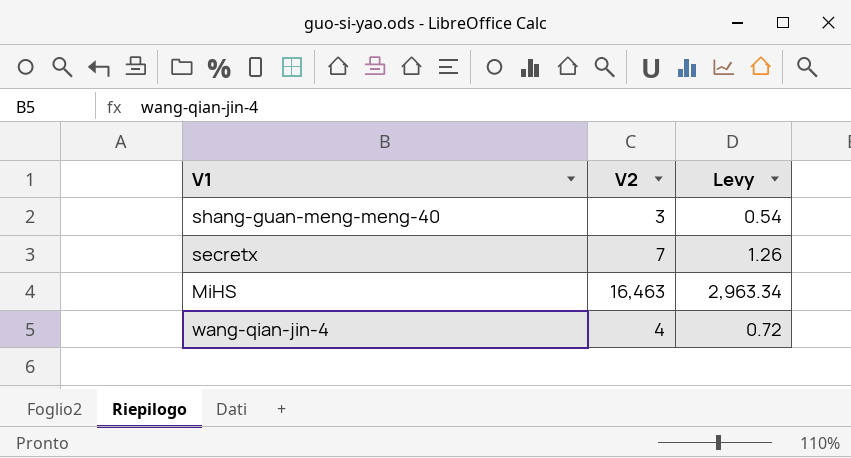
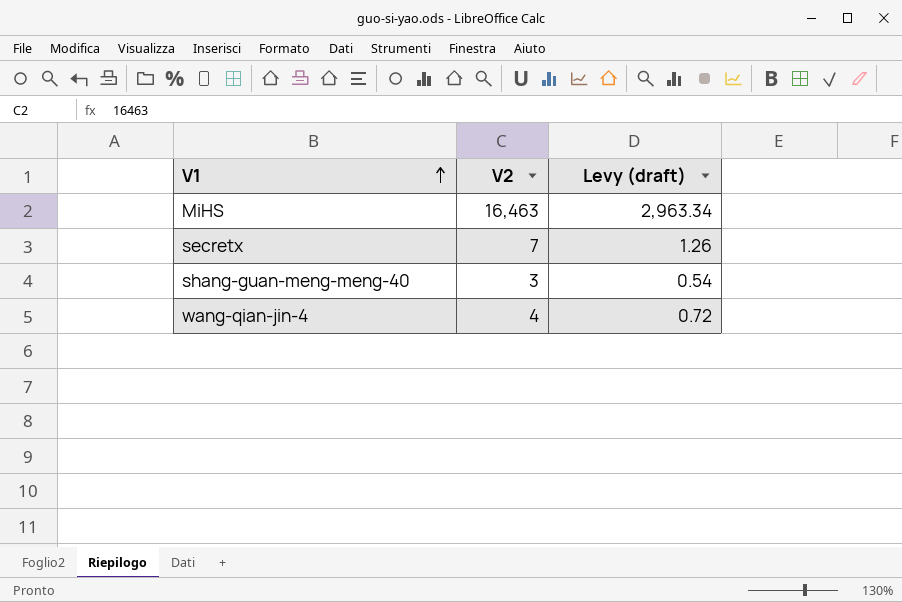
row order: none -> V1 ascending
column name: Levy -> Levy (draft)

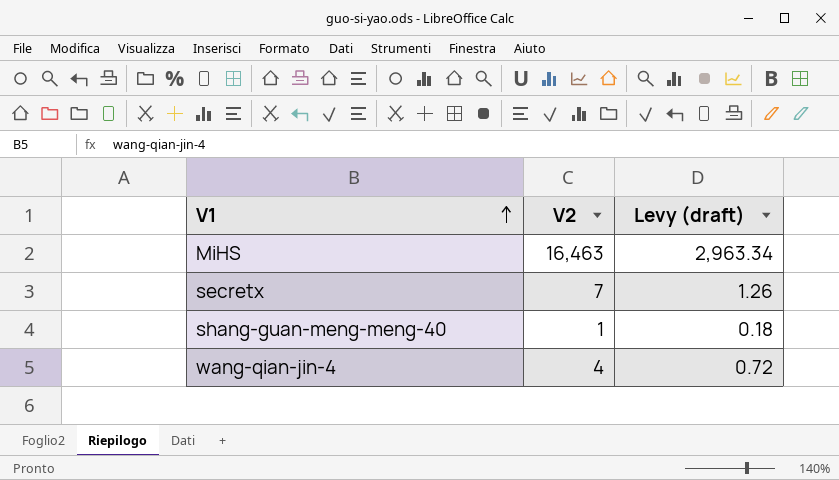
shang-guan-meng-meng-40 | V2: 3 -> 1
shang-guan-meng-meng-40 | Levy (draft): 0.54 -> 0.18

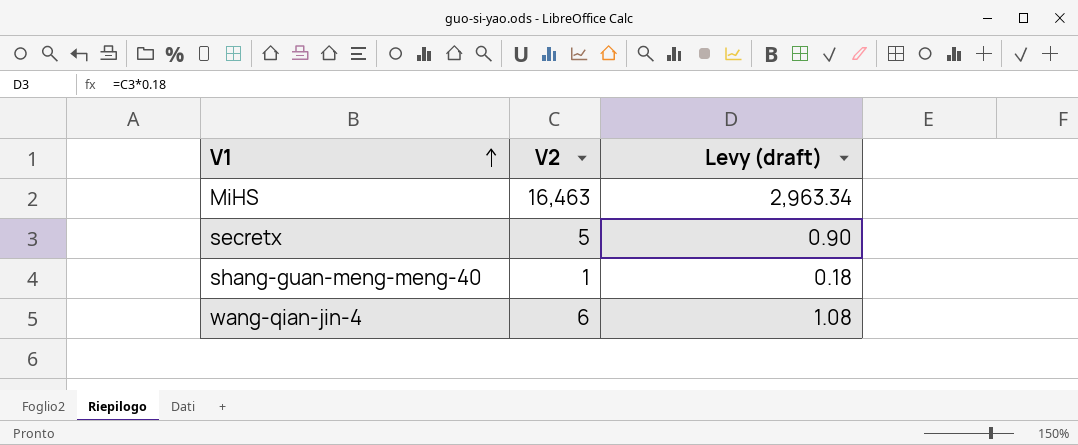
secretx | V2: 7 -> 5
secretx | Levy (draft): 1.26 -> 0.90
wang-qian-jin-4 | V2: 4 -> 6
wang-qian-jin-4 | Levy (draft): 0.72 -> 1.08

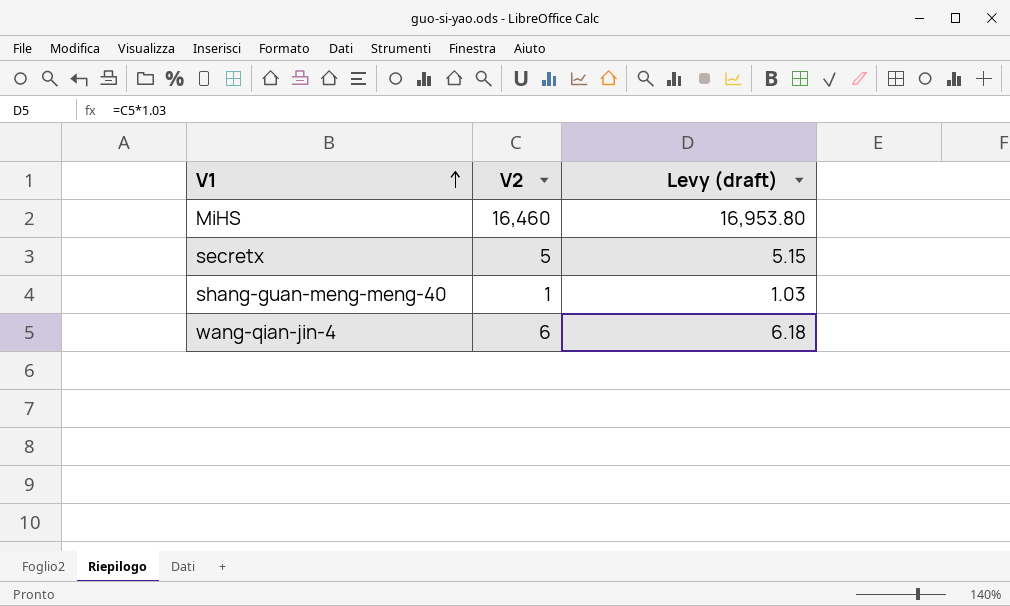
column Levy (draft) | formula: [V2] * 0.18 -> [V2] * 1.03
MiHS | V2: 16,463 -> 16,460

